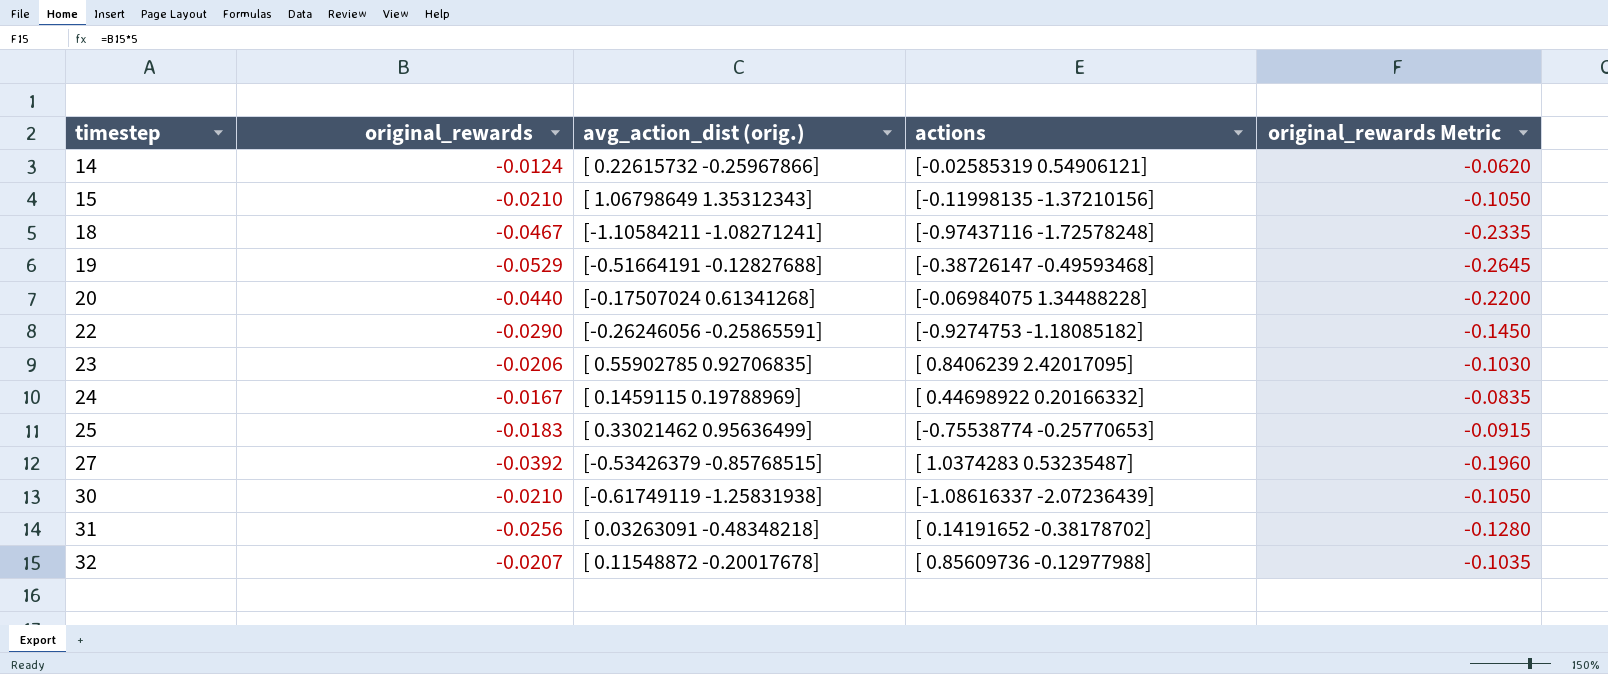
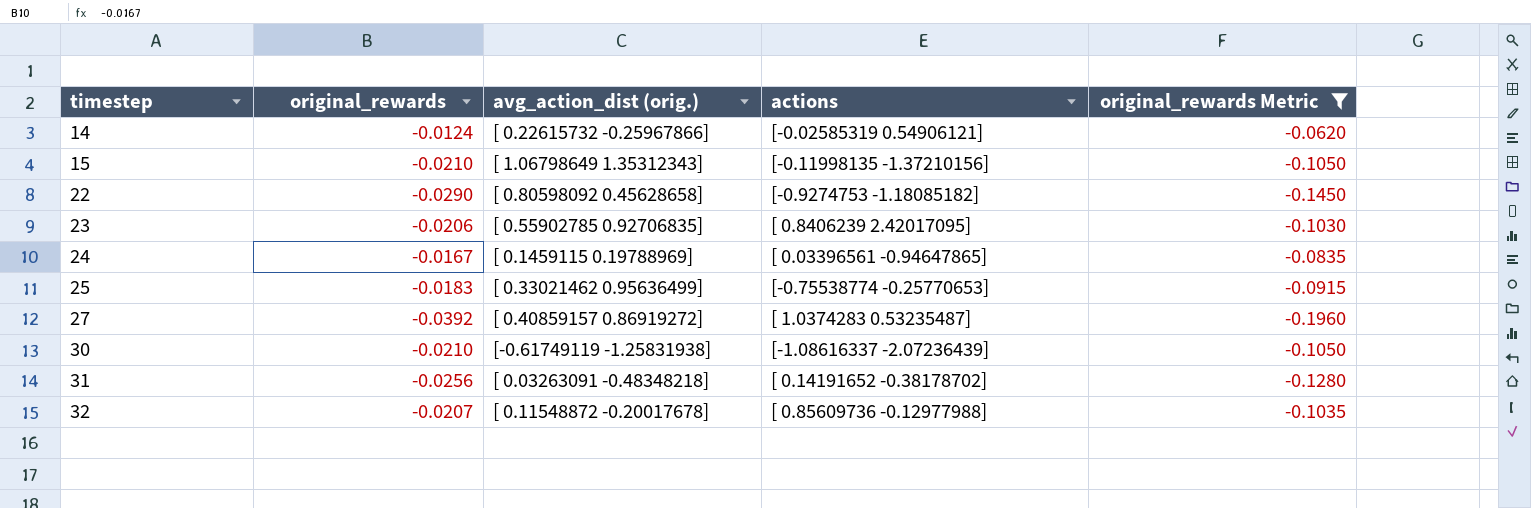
filter: none -> original_rewards Metric >= -0.1960
22 | avg_action_dist (orig.): [-0.26246056 -0.25865591] -> [ 0.80598092 0.45628658]
24 | actions: [ 0.44698922 0.20166332] -> [ 0.03396561 -0.94647865]
27 | avg_action_dist (orig.): [-0.53426379 -0.85768515] -> [ 0.40859157 0.86919272]

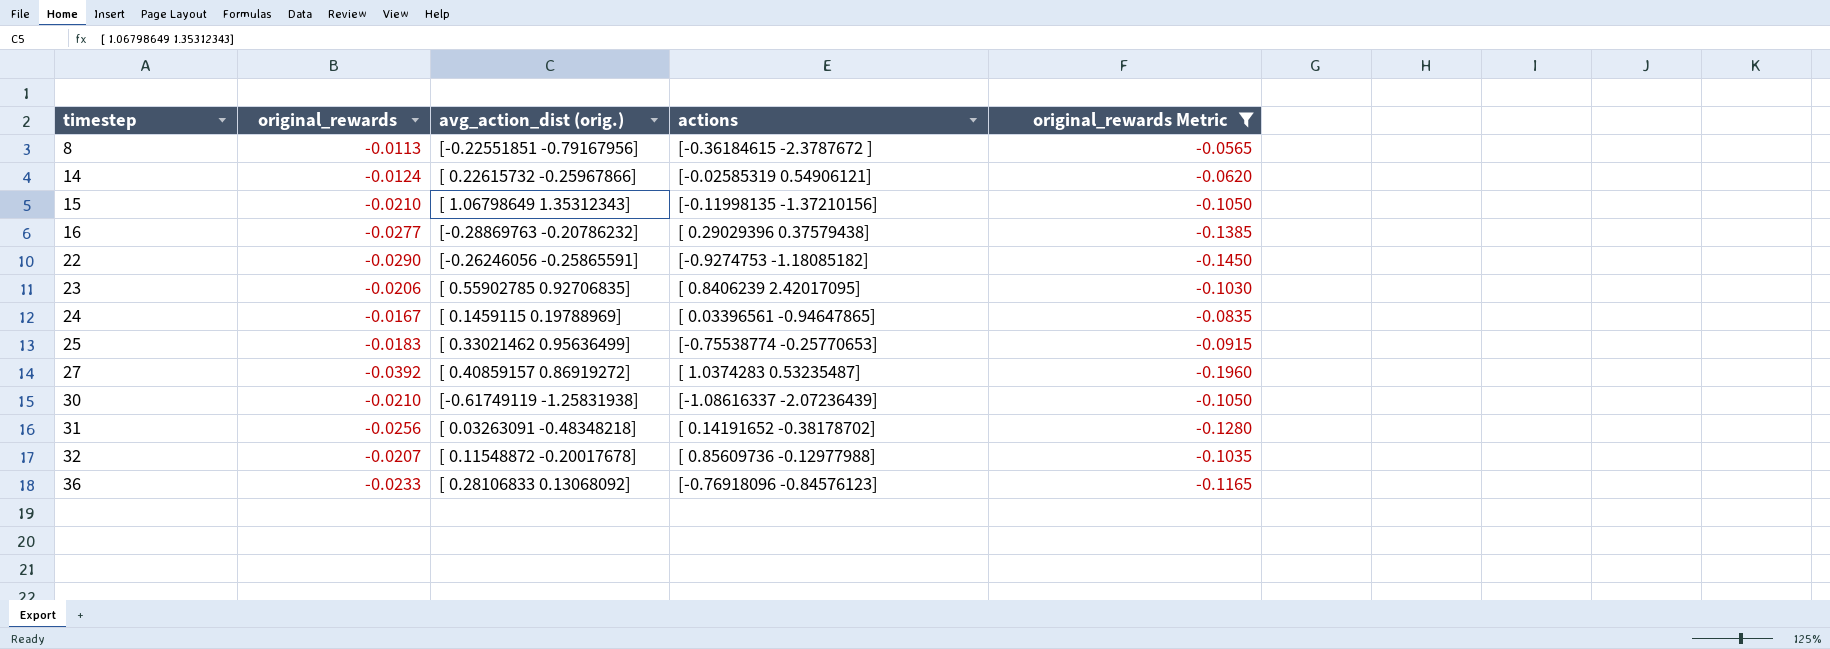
row 8: none -> -0.0113 | [-0.22551851 -0.79167956] | [-0.36184615 -2.3787672 ] | -0.0565
row 16: none -> -0.0277 | [-0.28869763 -0.20786232] | [ 0.29029396 0.37579438] | -0.1385
22 | avg_action_dist (orig.): [ 0.80598092 0.45628658] -> [-0.26246056 -0.25865591]
row 36: none -> -0.0233 | [ 0.28106833 0.13068092] | [-0.76918096 -0.84576123] | -0.1165

